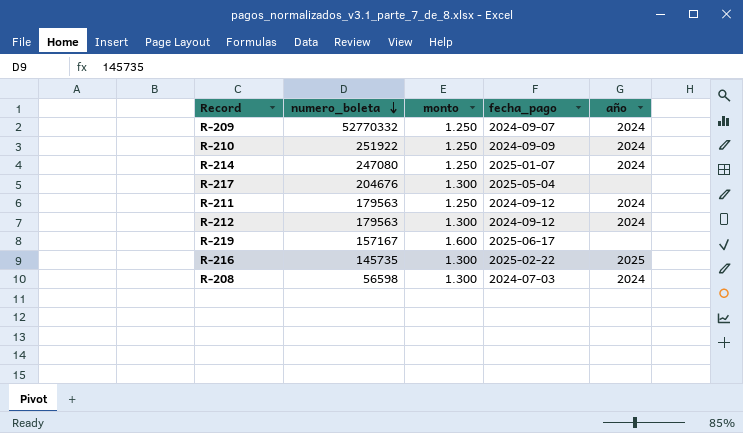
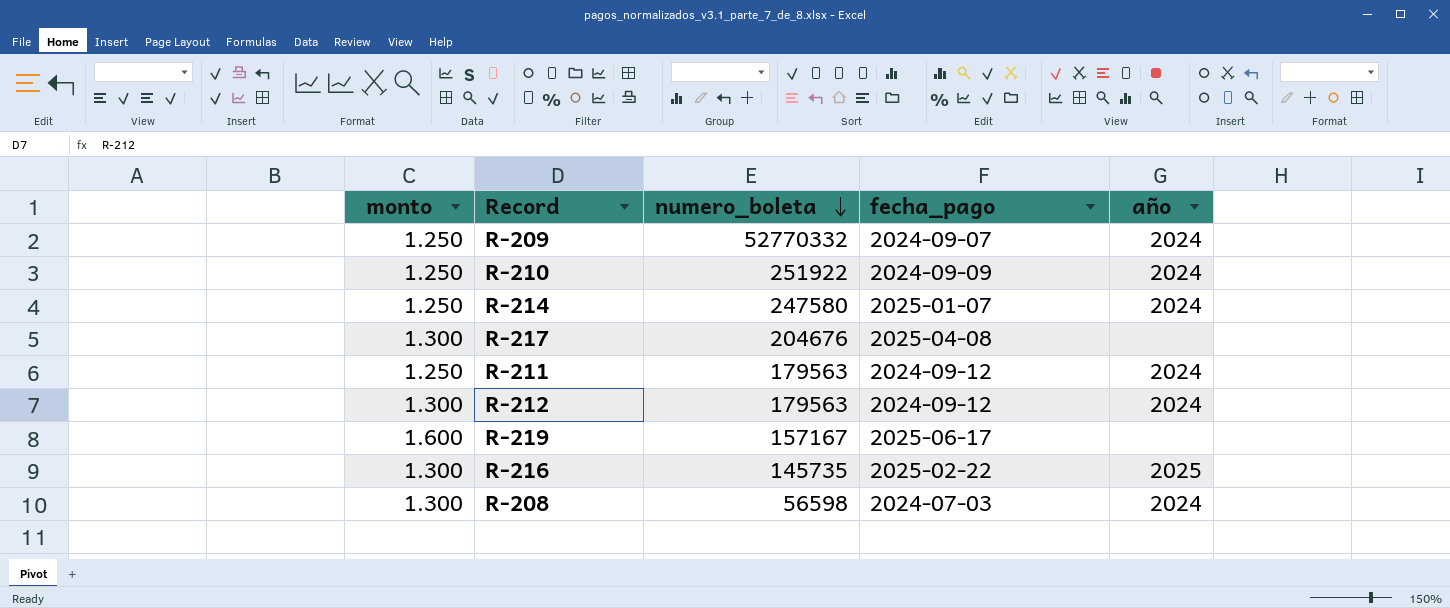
column monto | position: 3 -> 1
R-214 | numero_boleta: 247080 -> 247580
R-217 | fecha_pago: 2025-05-04 -> 2025-04-08

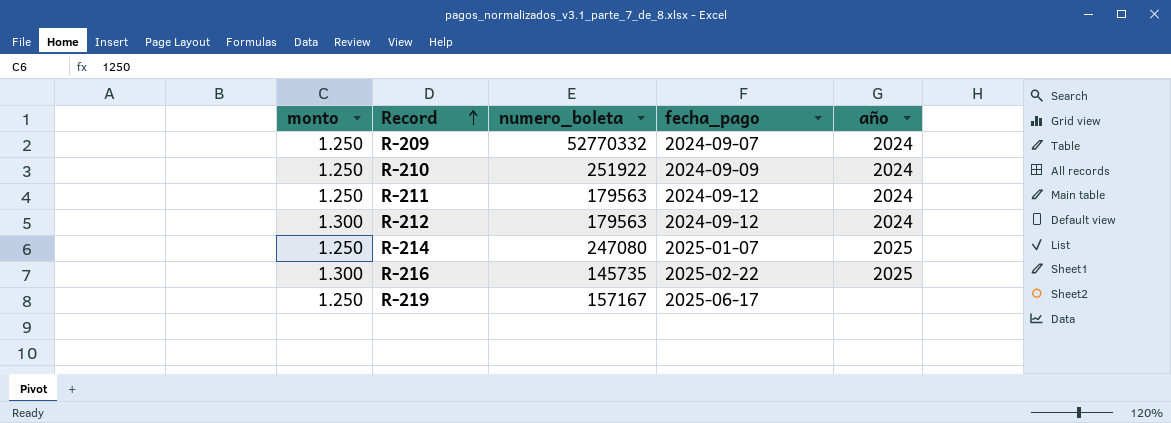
row order: numero_boleta descending -> Record ascending
row R-217: 1.300 | 204676 | 2025-04-08 | none -> none
row R-208: 1.300 | 56598 | 2024-07-03 | 2024 -> none
R-214 | numero_boleta: 247580 -> 247080
R-214 | año: 2024 -> 2025
R-219 | monto: 1.600 -> 1.250

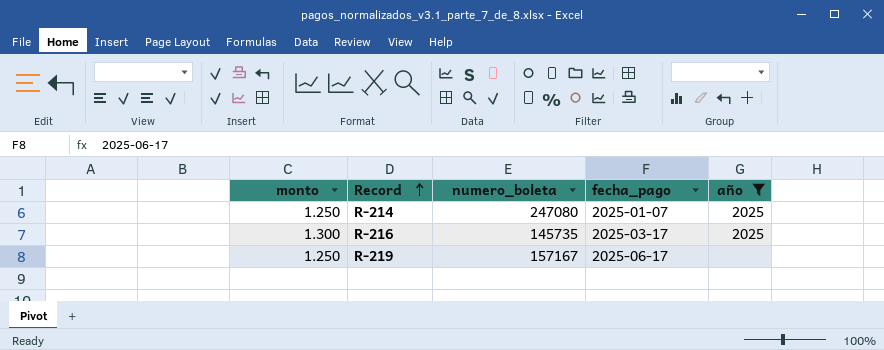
filter: none -> año != 2024
R-216 | fecha_pago: 2025-02-22 -> 2025-03-17

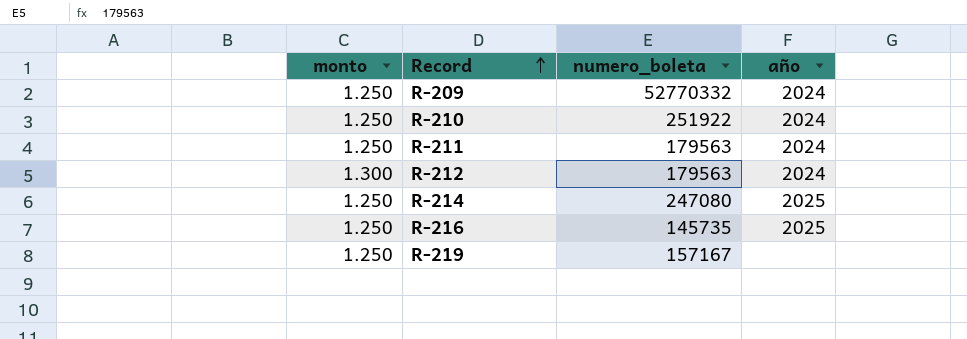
filter: año != 2024 -> none
column fecha_pago | position: 4 -> none
R-216 | monto: 1.300 -> 1.250

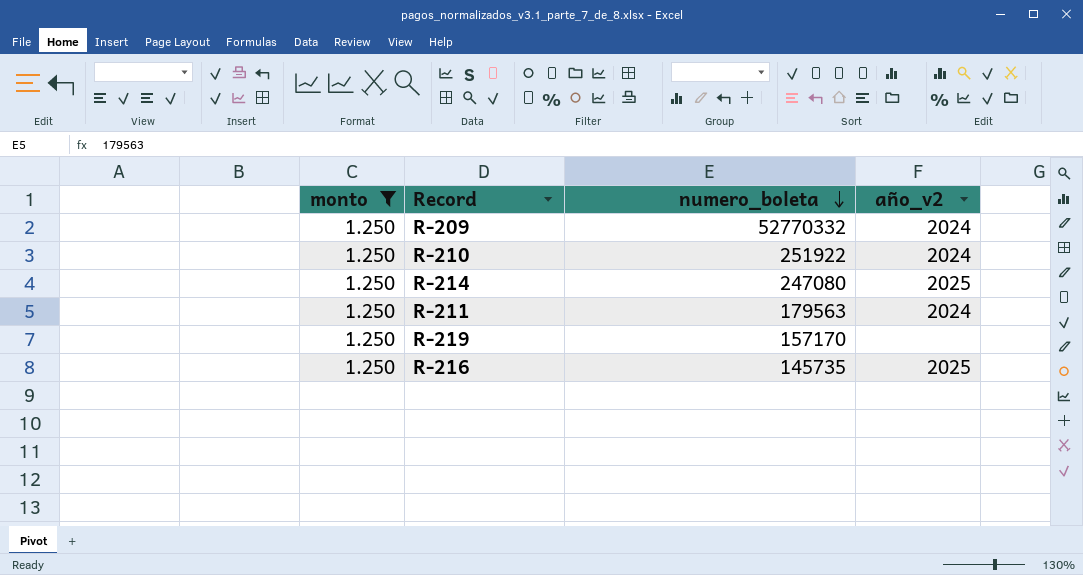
filter: none -> monto = 1.250
row order: Record ascending -> numero_boleta descending
column name: año -> año_v2
R-219 | numero_boleta: 157167 -> 157170

